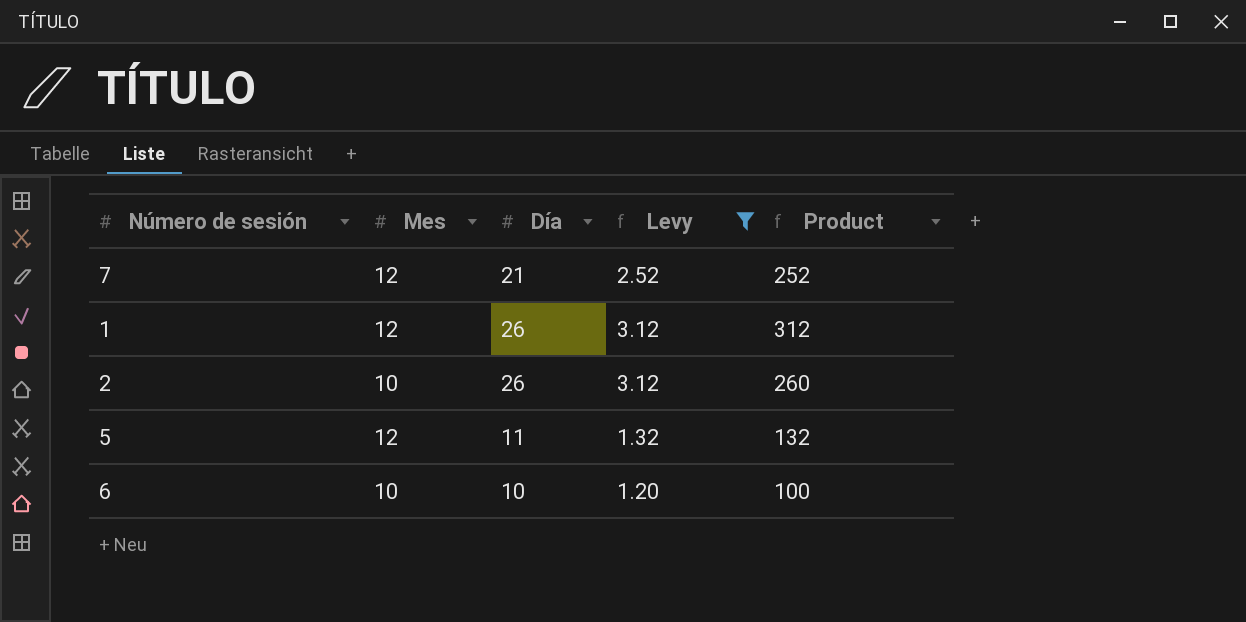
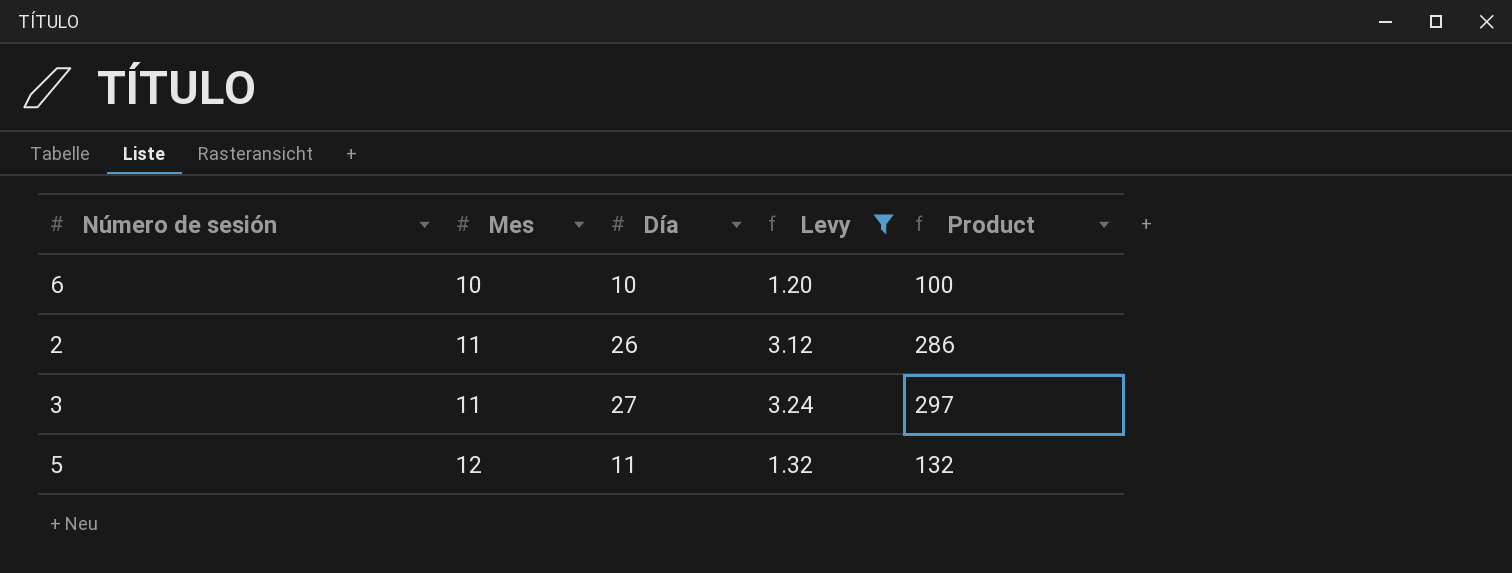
row order: none -> Mes ascending
row 7: 12 | 21 | 2.52 | 252 -> none
row 1: 12 | 26 | 3.12 | 312 -> none
2 | Mes: 10 -> 11
2 | Product: 260 -> 286
row 3: none -> 11 | 27 | 3.24 | 297

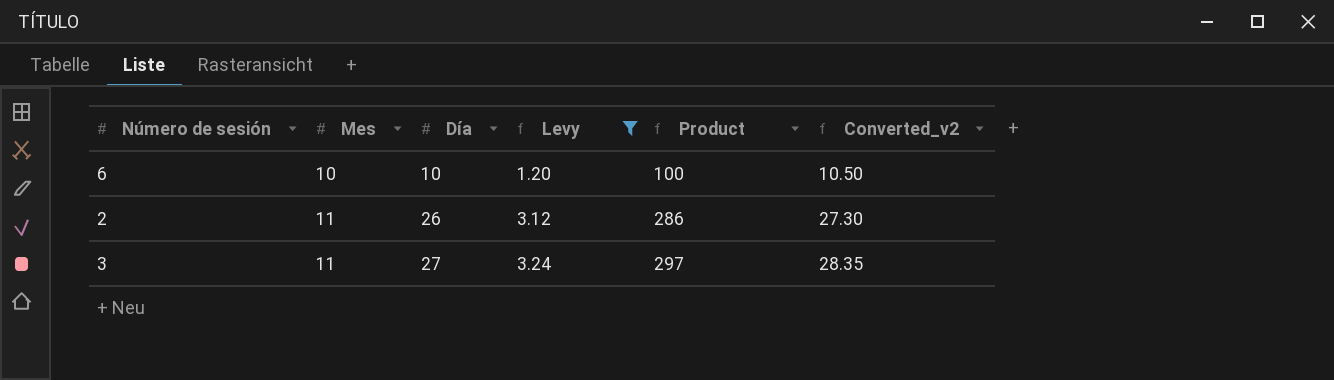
column Converted_v2 | formula: none -> [Día] * 1.05
row 5: 12 | 11 | 1.32 | 132 -> none

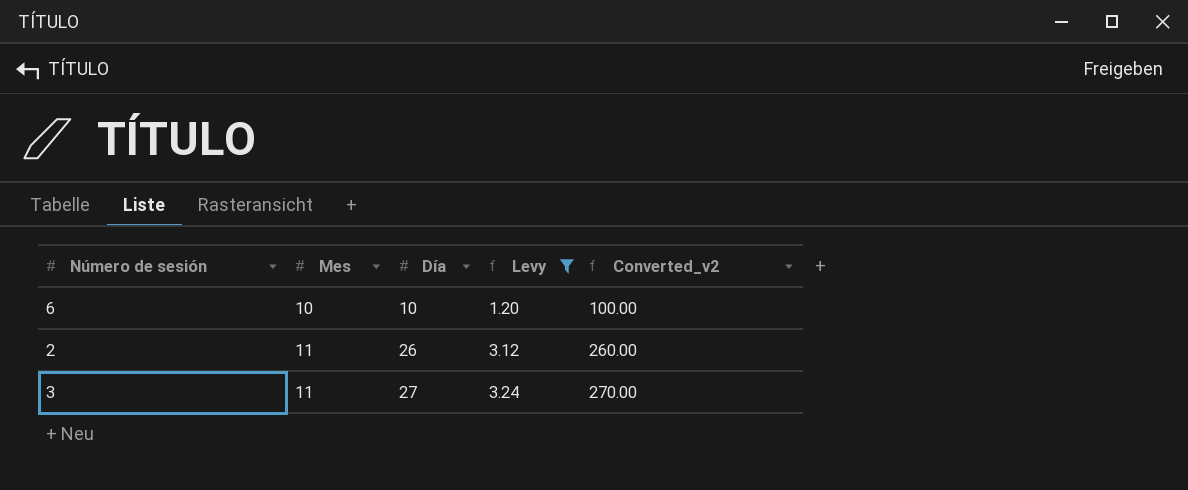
column Product | formula: [Mes] * [Día] -> none
column Converted_v2 | formula: [Día] * 1.05 -> [Día] * 10

